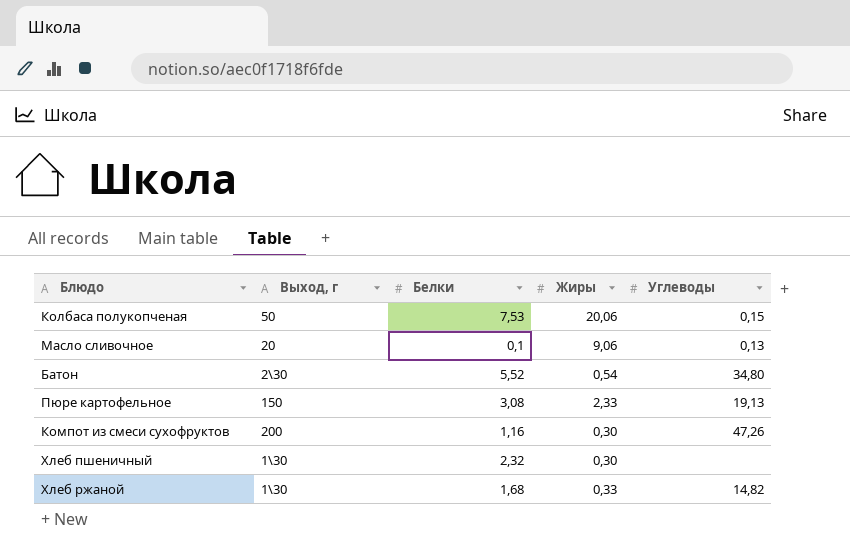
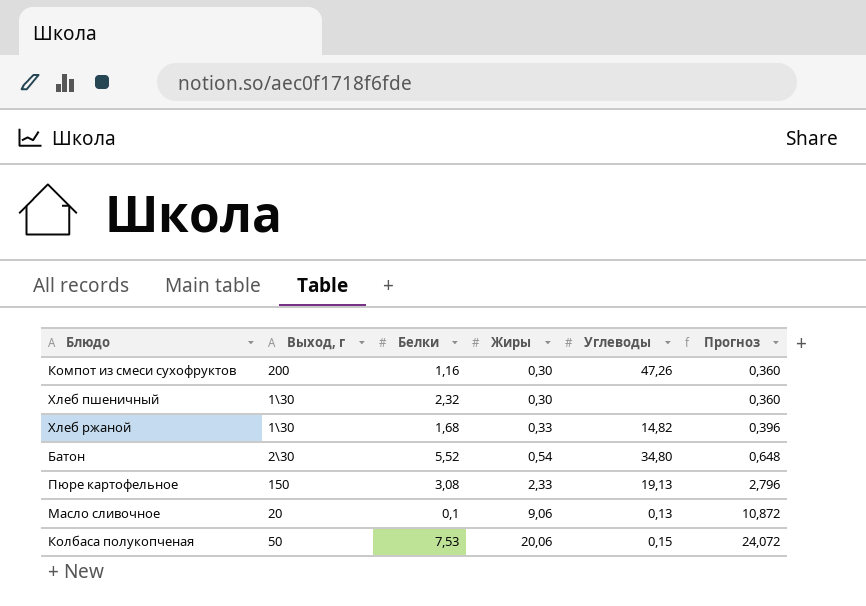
row order: none -> Жиры ascending
column Прогноз | formula: none -> [Жиры] * 1,2

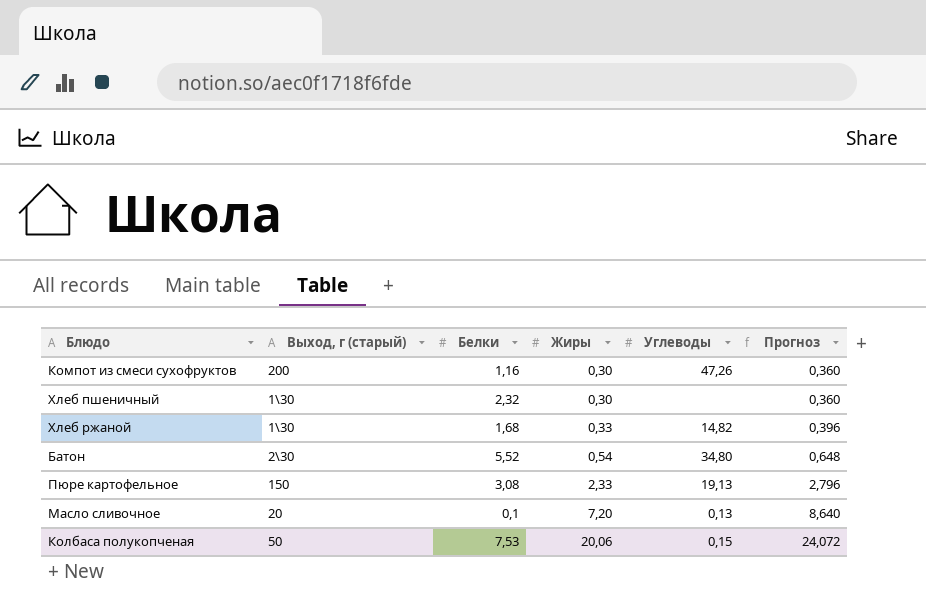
column name: Выход, г -> Выход, г (старый)
Масло сливочное | Жиры: 9,06 -> 7,20
Масло сливочное | Прогноз: 10,872 -> 8,640

